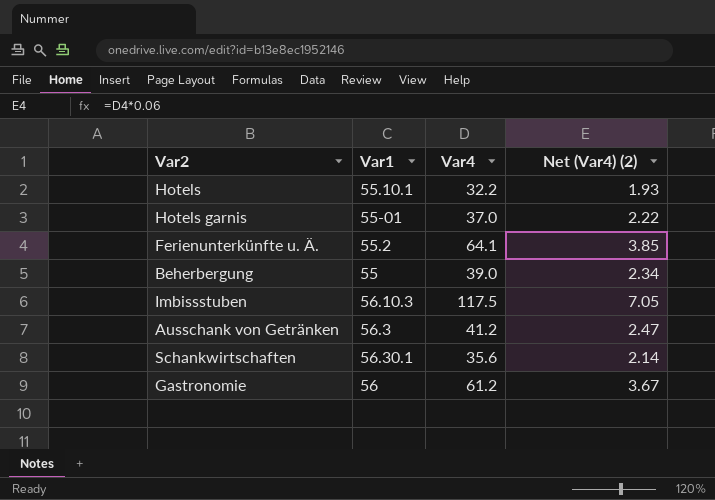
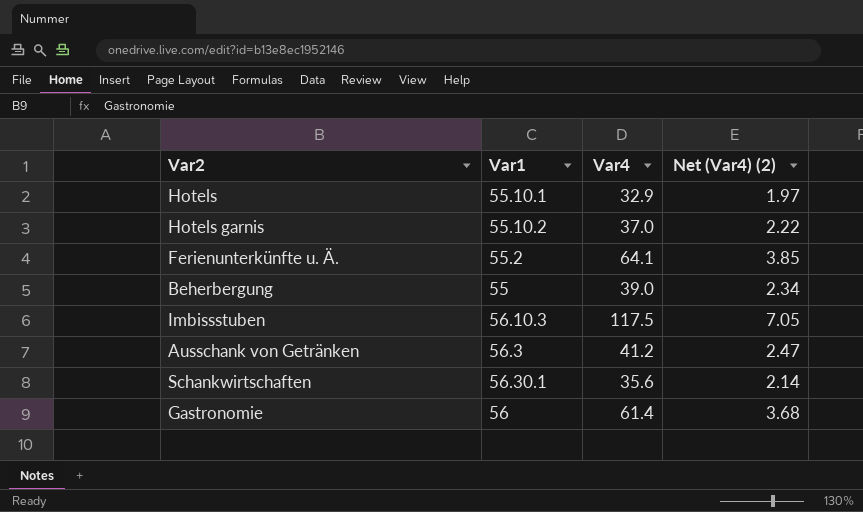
Hotels | Var4: 32.2 -> 32.9
Hotels | Net (Var4) (2): 1.93 -> 1.97
Hotels garnis | Var1: 55-01 -> 55.10.2
Gastronomie | Var4: 61.2 -> 61.4
Gastronomie | Net (Var4) (2): 3.67 -> 3.68

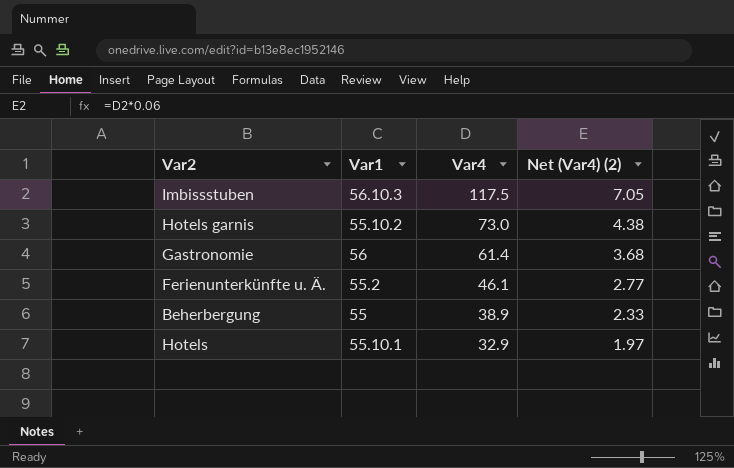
row order: none -> Var4 descending
row Ausschank von Getränken: 56.3 | 41.2 | 2.47 -> none
row Schankwirtschaften: 56.30.1 | 35.6 | 2.14 -> none
Hotels garnis | Var4: 37.0 -> 73.0
Hotels garnis | Net (Var4) (2): 2.22 -> 4.38
Ferienunterkünfte u. Ä. | Var4: 64.1 -> 46.1
Ferienunterkünfte u. Ä. | Net (Var4) (2): 3.85 -> 2.77
Beherbergung | Var4: 39.0 -> 38.9
Beherbergung | Net (Var4) (2): 2.34 -> 2.33

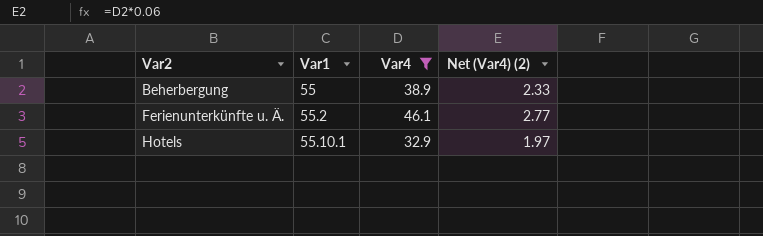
filter: none -> Var4 <= 46.1
row order: Var4 descending -> Var2 ascending

